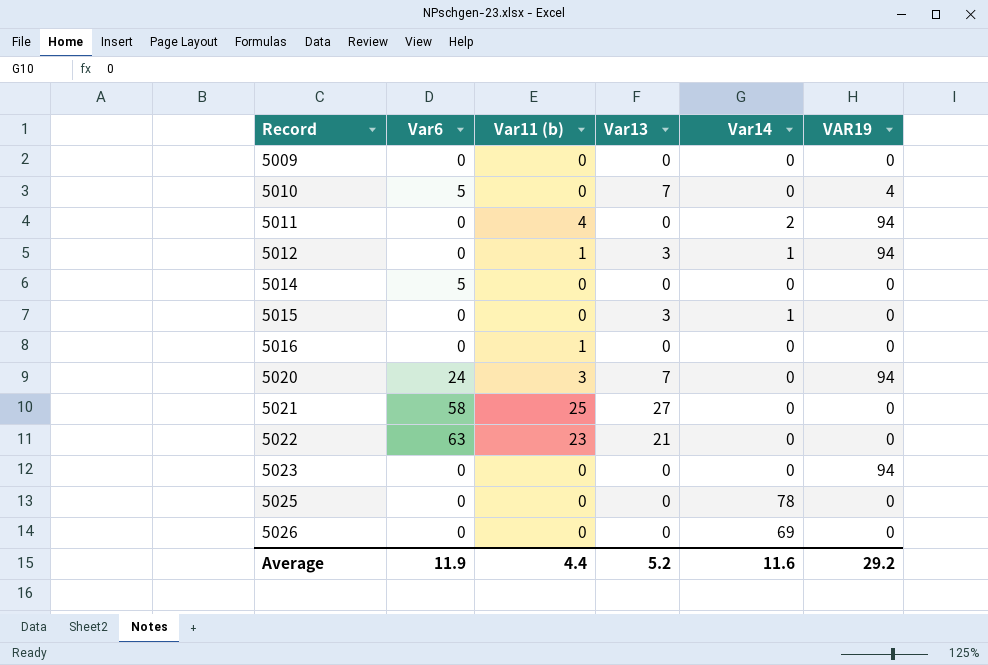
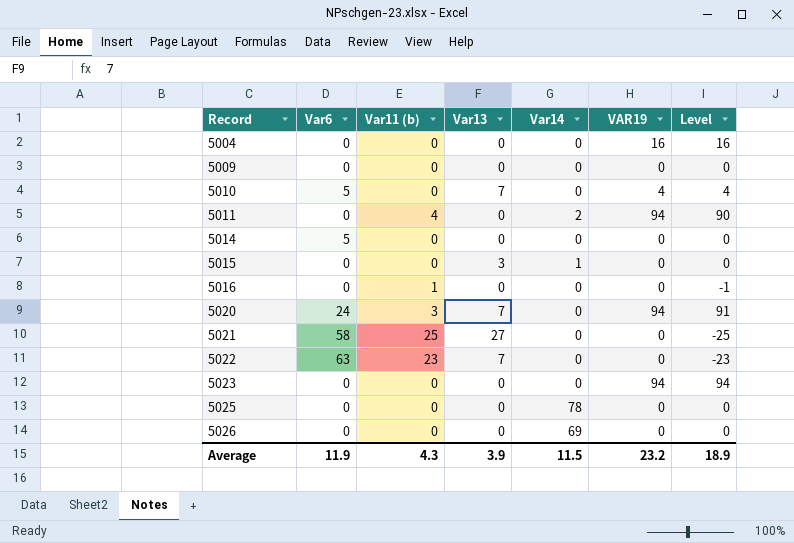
column Level | formula: none -> [VAR19] - [Var11 (b)]
row 5012: 0 | 1 | 3 | 1 | 94 -> none
row 5004: none -> 0 | 0 | 0 | 0 | 16 | 16
5022 | Var13: 21 -> 7
Average | Var11 (b): 4.4 -> 4.3
Average | Var13: 5.2 -> 3.9
Average | Var14: 11.6 -> 11.5
Average | VAR19: 29.2 -> 23.2

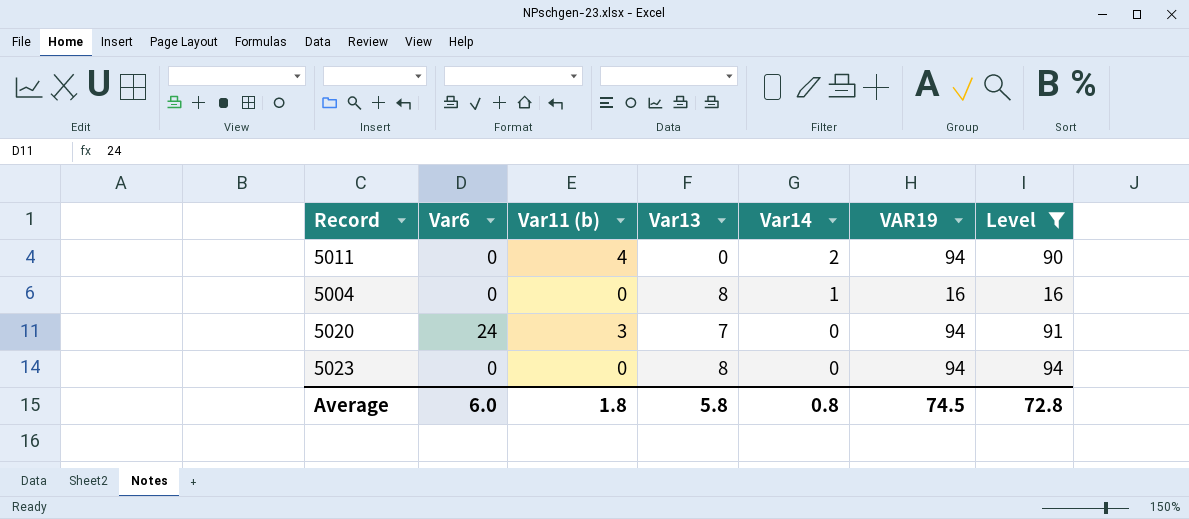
filter: none -> Level >= 16
row order: Record ascending -> Var14 descending
5004 | Var13: 0 -> 8
5004 | Var14: 0 -> 1
5023 | Var13: 0 -> 8
Average | Var6: 11.9 -> 6.0
Average | Var11 (b): 4.3 -> 1.8
Average | Var13: 3.9 -> 5.8
Average | Var14: 11.5 -> 0.8
Average | VAR19: 23.2 -> 74.5
Average | Level: 18.9 -> 72.8

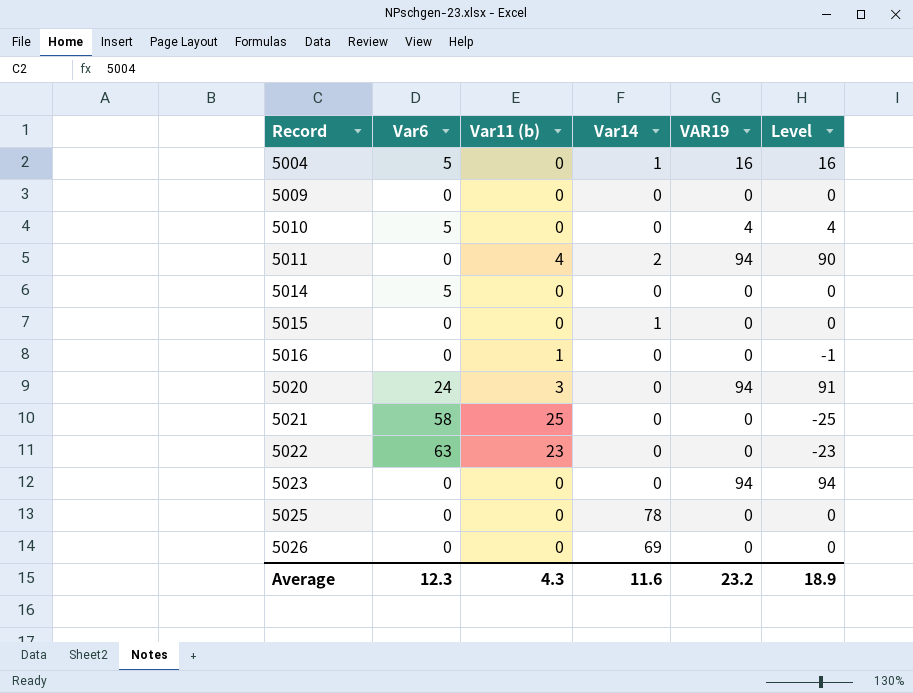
filter: Level >= 16 -> none
row order: Var14 descending -> Record ascending
column Var13 | position: 4 -> none
5004 | Var6: 0 -> 5
Average | Var6: 6.0 -> 12.3
Average | Var11 (b): 1.8 -> 4.3
Average | Var14: 0.8 -> 11.6
Average | VAR19: 74.5 -> 23.2
Average | Level: 72.8 -> 18.9

